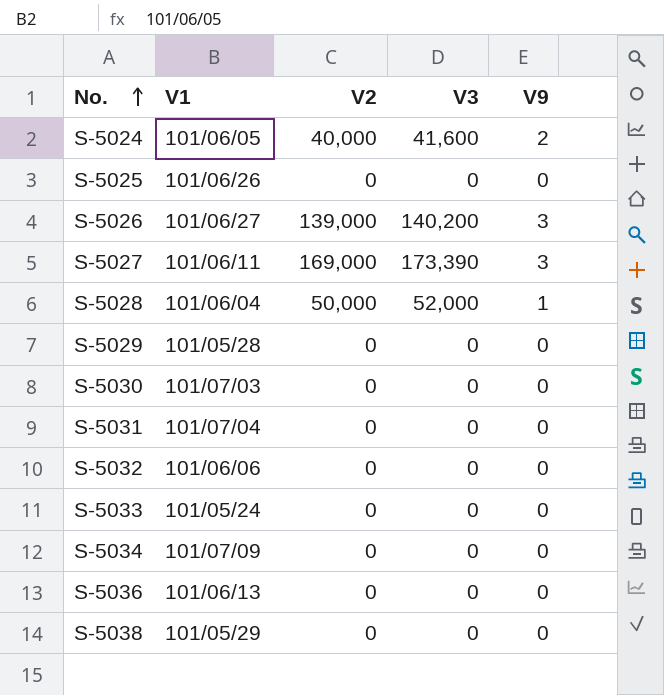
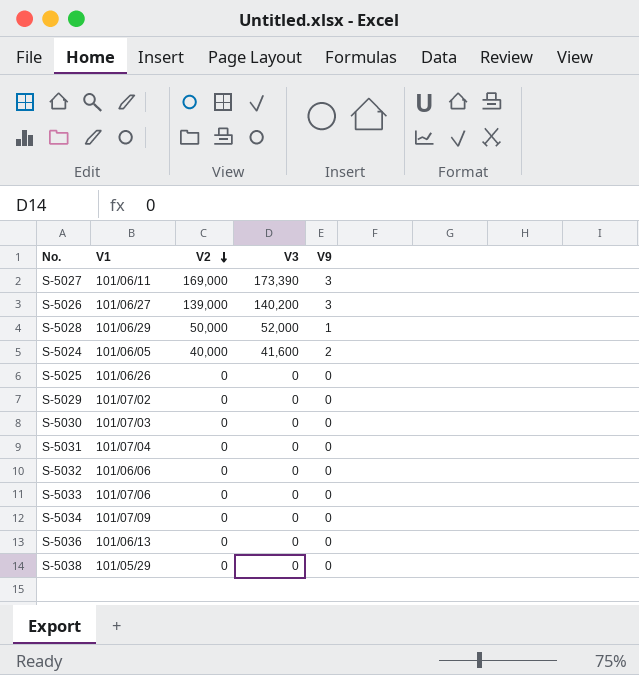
row order: No. ascending -> V2 descending
S-5028 | V1: 101/06/04 -> 101/06/29
S-5029 | V1: 101/05/28 -> 101/07/02
S-5033 | V1: 101/05/24 -> 101/07/06

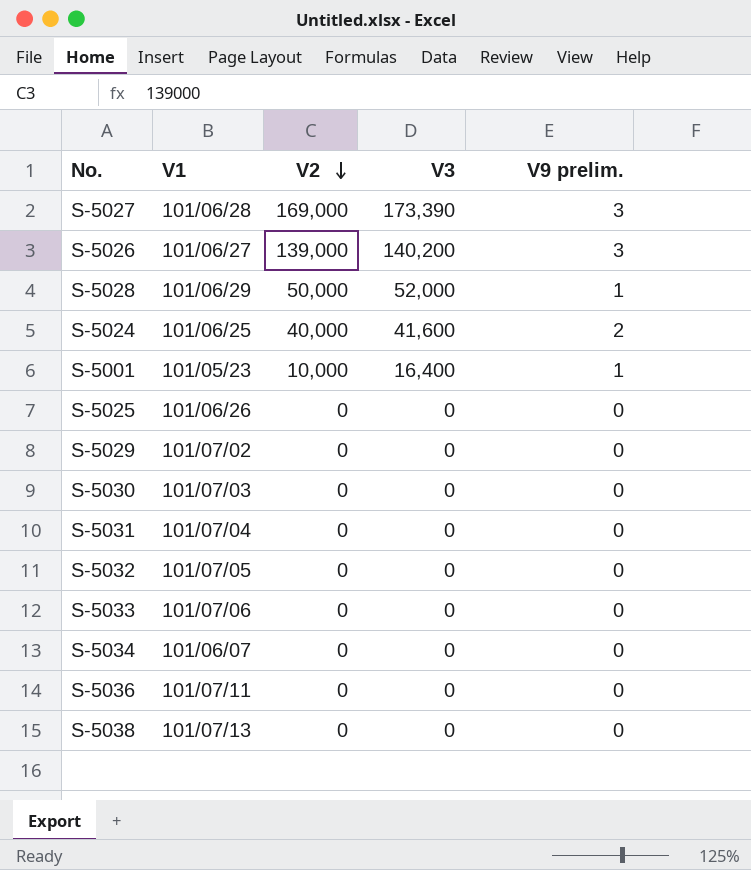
column name: V9 -> V9 prelim.
S-5027 | V1: 101/06/11 -> 101/06/28
S-5024 | V1: 101/06/05 -> 101/06/25
row S-5001: none -> 101/05/23 | 10,000 | 16,400 | 1
S-5032 | V1: 101/06/06 -> 101/07/05
S-5034 | V1: 101/07/09 -> 101/06/07
S-5036 | V1: 101/06/13 -> 101/07/11
S-5038 | V1: 101/05/29 -> 101/07/13

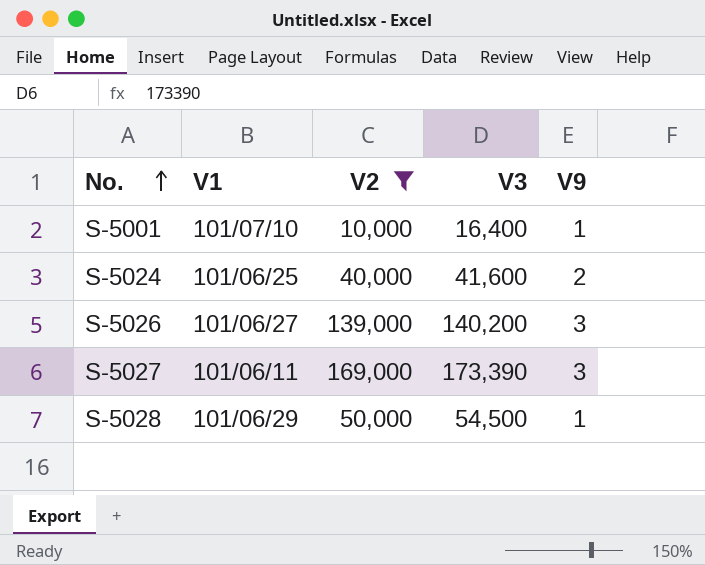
filter: none -> V2 != 0
row order: V2 descending -> No. ascending
column name: V9 prelim. -> V9
S-5001 | V1: 101/05/23 -> 101/07/10
S-5027 | V1: 101/06/28 -> 101/06/11
S-5028 | V3: 52,000 -> 54,500

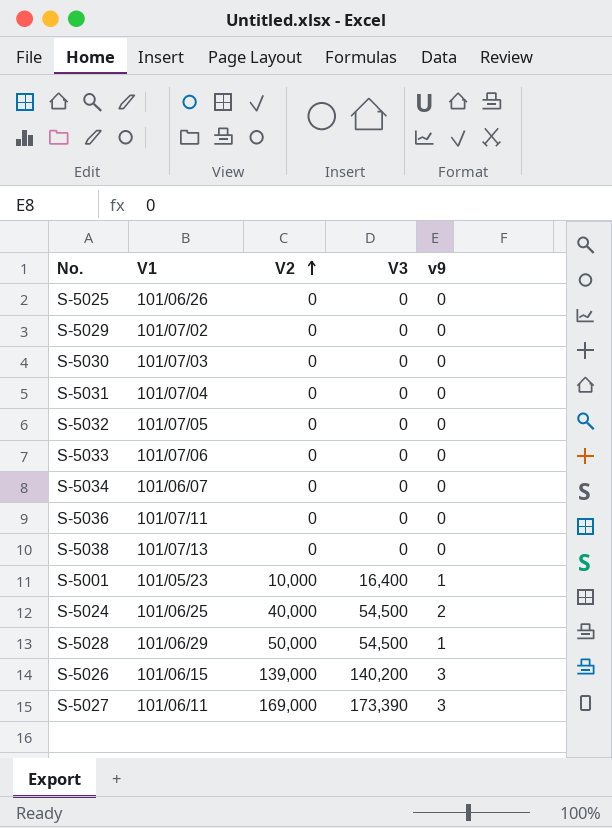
filter: V2 != 0 -> none
row order: No. ascending -> V2 ascending
column name: V9 -> v9
S-5001 | V1: 101/07/10 -> 101/05/23
S-5024 | V3: 41,600 -> 54,500
S-5026 | V1: 101/06/27 -> 101/06/15

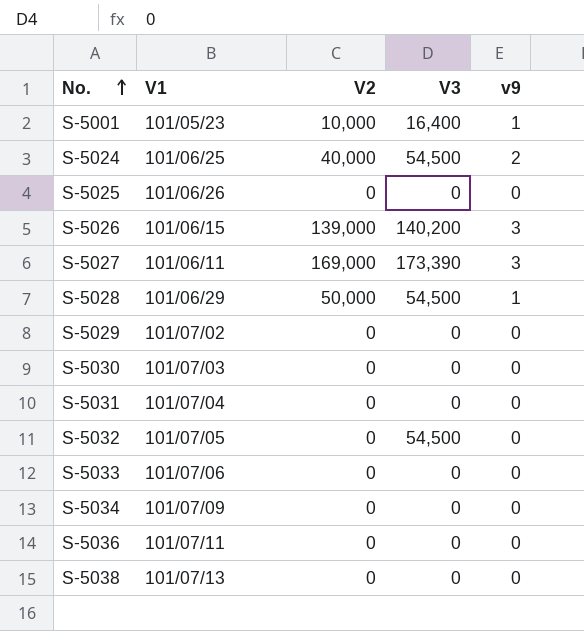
row order: V2 ascending -> No. ascending
S-5032 | V3: 0 -> 54,500
S-5034 | V1: 101/06/07 -> 101/07/09

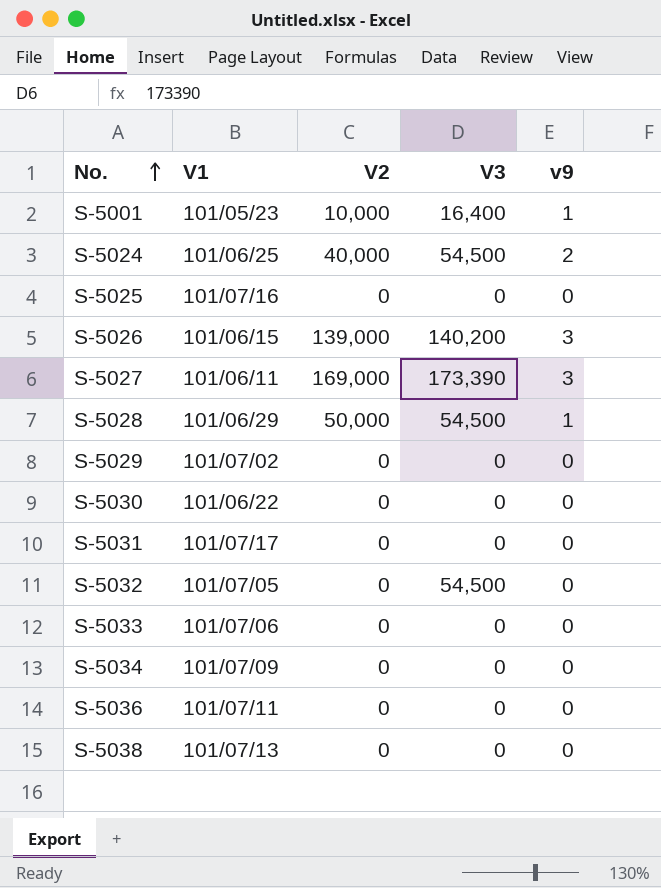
S-5025 | V1: 101/06/26 -> 101/07/16
S-5030 | V1: 101/07/03 -> 101/06/22
S-5031 | V1: 101/07/04 -> 101/07/17

